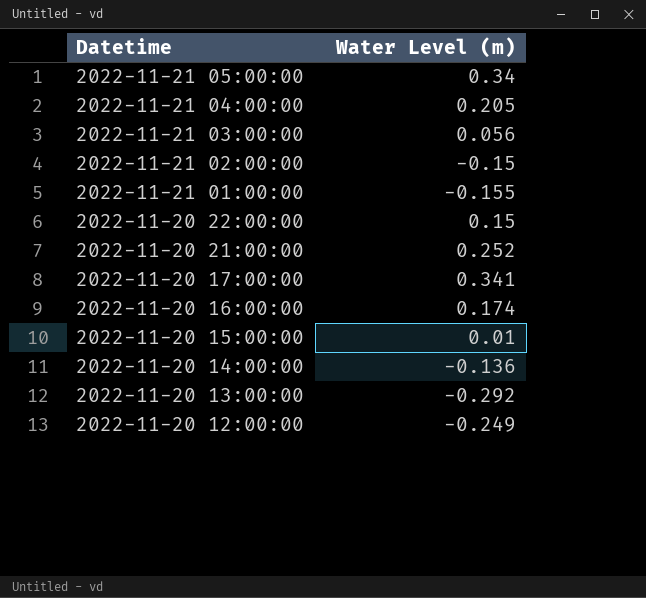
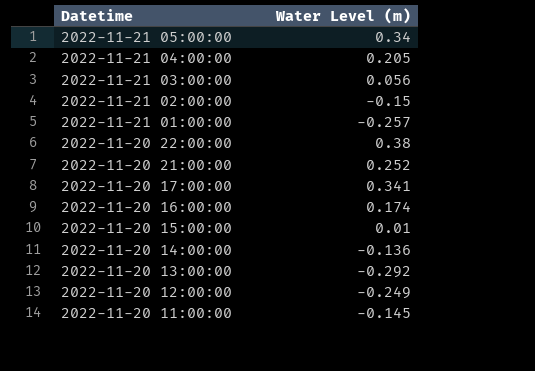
2022-11-21 01:00:00 | Water Level (m): -0.155 -> -0.257
2022-11-20 22:00:00 | Water Level (m): 0.15 -> 0.38
row 2022-11-20 11:00:00: none -> -0.145

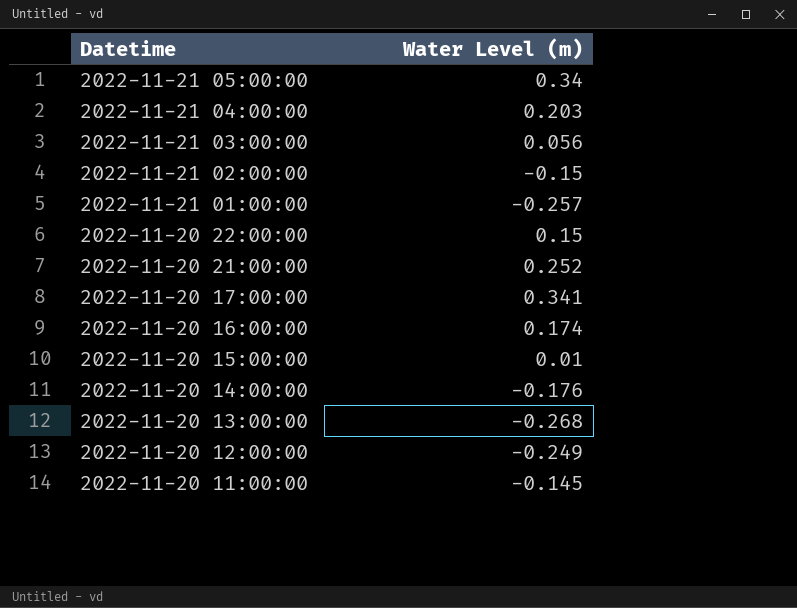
2022-11-21 04:00:00 | Water Level (m): 0.205 -> 0.203
2022-11-20 22:00:00 | Water Level (m): 0.38 -> 0.15
2022-11-20 14:00:00 | Water Level (m): -0.136 -> -0.176
2022-11-20 13:00:00 | Water Level (m): -0.292 -> -0.268

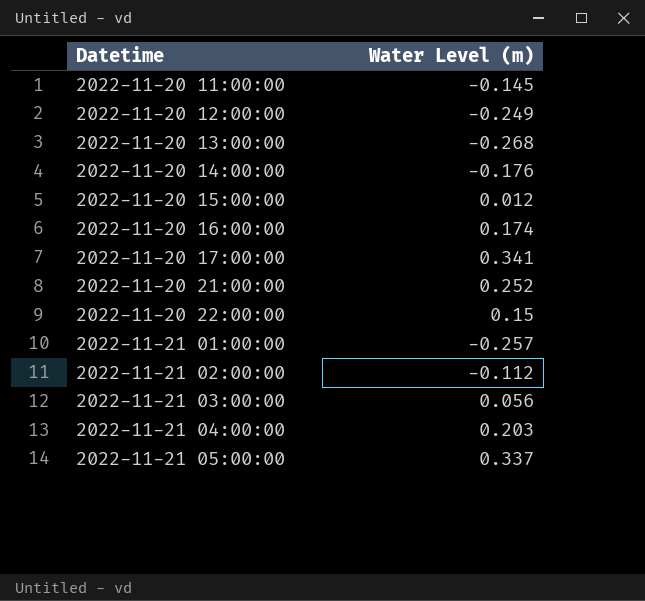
row order: Datetime descending -> Datetime ascending
2022-11-20 15:00:00 | Water Level (m): 0.01 -> 0.012
2022-11-21 02:00:00 | Water Level (m): -0.15 -> -0.112
2022-11-21 05:00:00 | Water Level (m): 0.34 -> 0.337

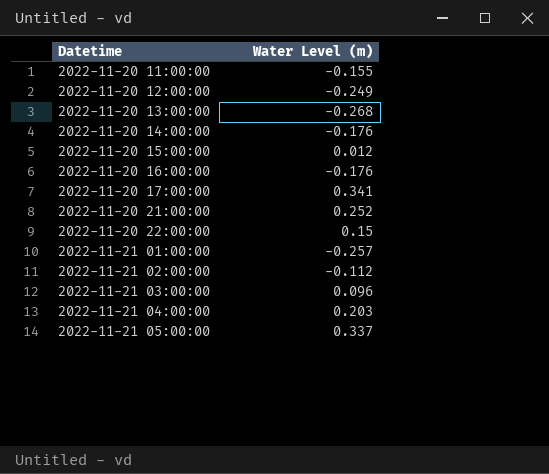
2022-11-20 11:00:00 | Water Level (m): -0.145 -> -0.155
2022-11-20 16:00:00 | Water Level (m): 0.174 -> -0.176
2022-11-21 03:00:00 | Water Level (m): 0.056 -> 0.096

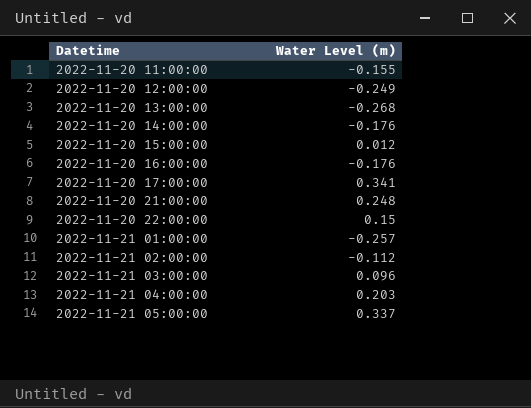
2022-11-20 21:00:00 | Water Level (m): 0.252 -> 0.248

